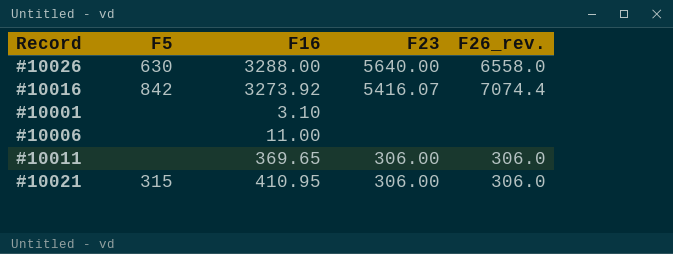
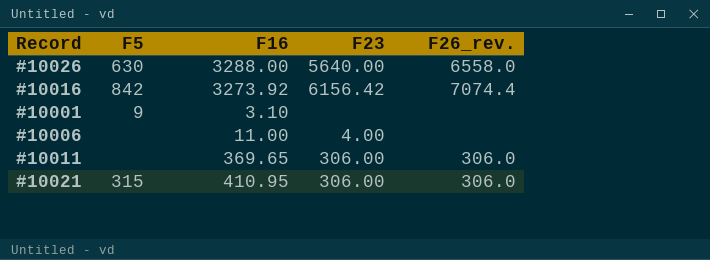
#10016 | F23: 5416.07 -> 6156.42
#10001 | F5: none -> 9
#10006 | F23: none -> 4.00

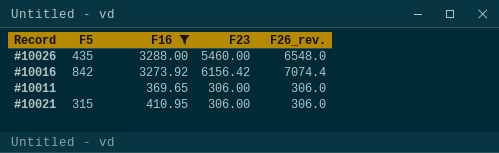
filter: none -> F16 >= 369.65
#10026 | F5: 630 -> 435
#10026 | F23: 5640.00 -> 5460.00
#10026 | F26_rev.: 6558.0 -> 6548.0

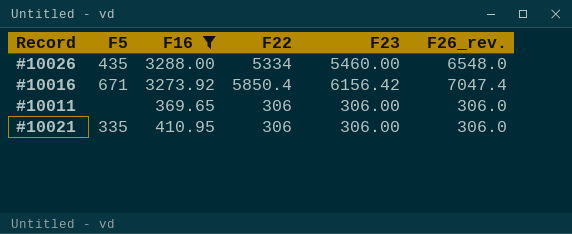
column F22 | position: none -> 4
#10016 | F5: 842 -> 671
#10016 | F26_rev.: 7074.4 -> 7047.4
#10021 | F5: 315 -> 335

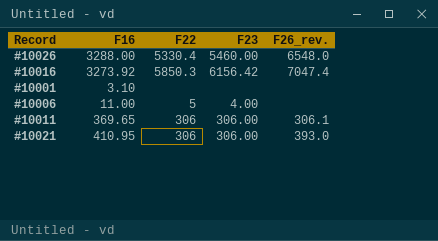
filter: F16 >= 369.65 -> none
column F5 | position: 2 -> none
#10026 | F22: 5334 -> 5330.4
#10016 | F22: 5850.4 -> 5850.3
#10011 | F26_rev.: 306.0 -> 306.1
#10021 | F26_rev.: 306.0 -> 393.0

